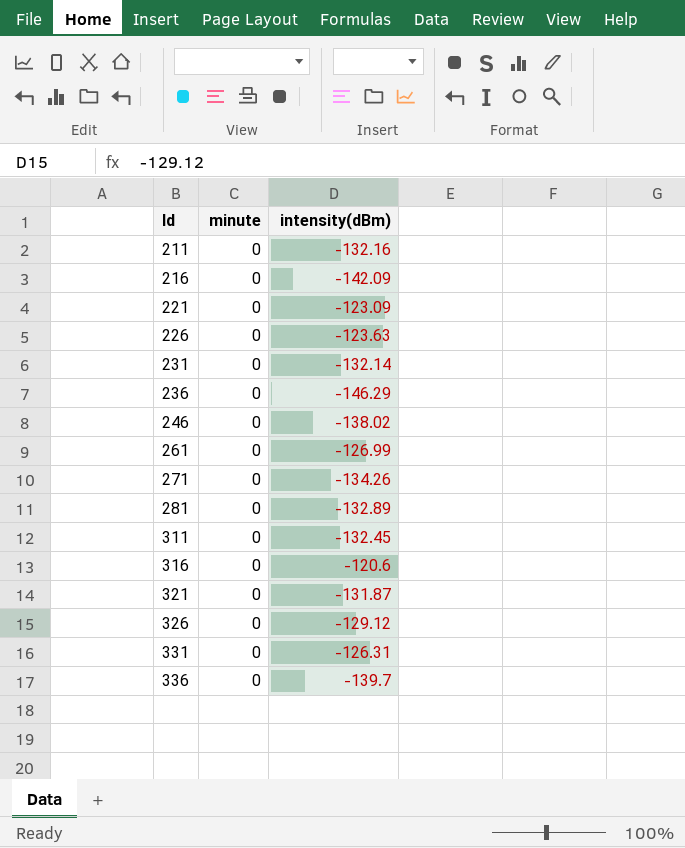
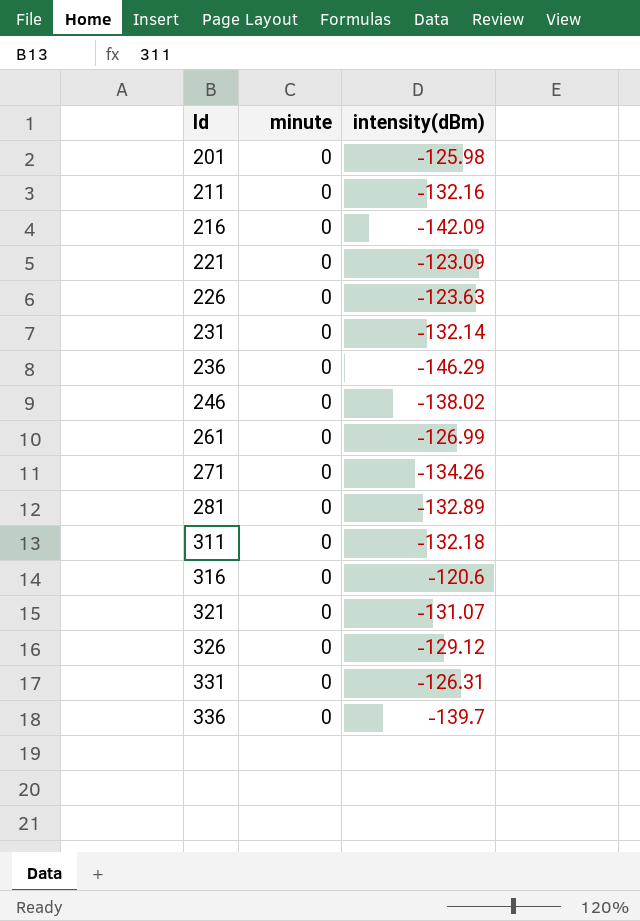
row 201: none -> 0 | -125.98
311 | intensity(dBm): -132.45 -> -132.18
321 | intensity(dBm): -131.87 -> -131.07

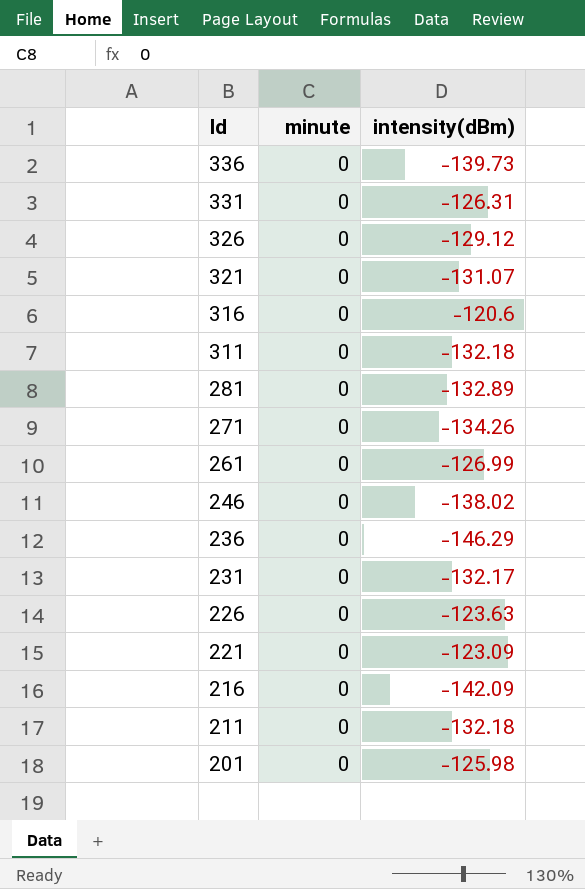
row order: Id ascending -> Id descending
336 | intensity(dBm): -139.7 -> -139.73
231 | intensity(dBm): -132.14 -> -132.17
211 | intensity(dBm): -132.16 -> -132.18

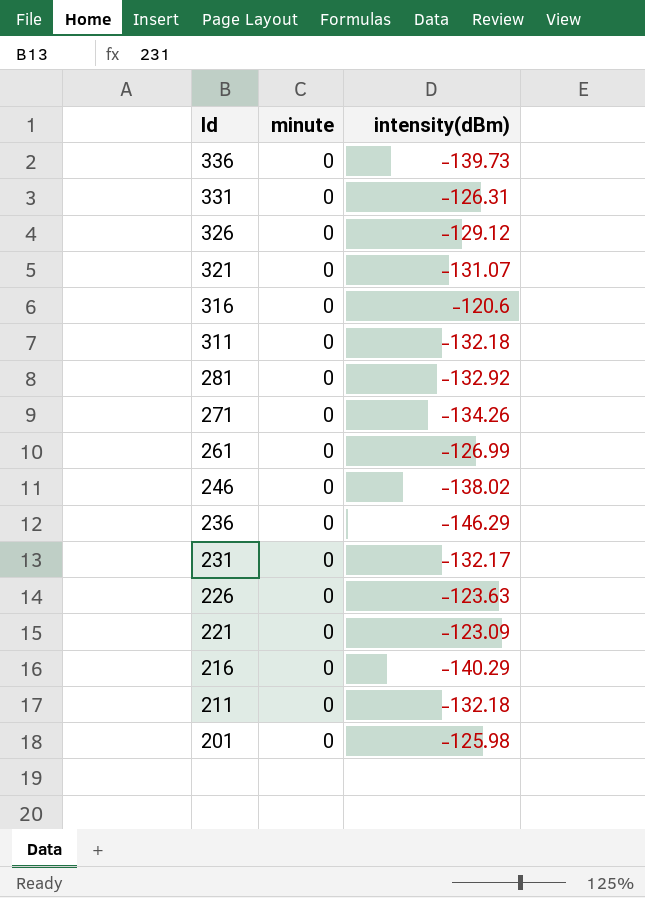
281 | intensity(dBm): -132.89 -> -132.92
216 | intensity(dBm): -142.09 -> -140.29

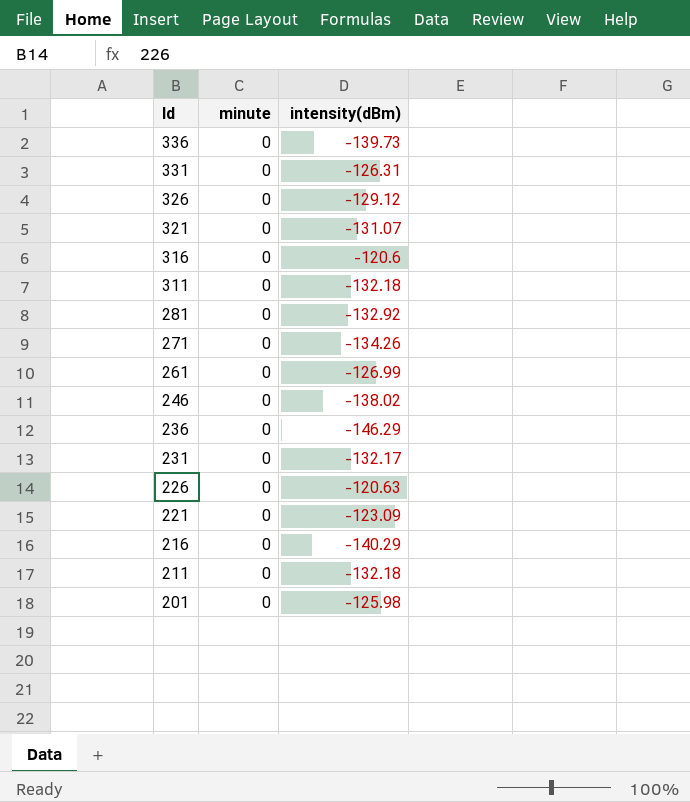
226 | intensity(dBm): -123.63 -> -120.63

